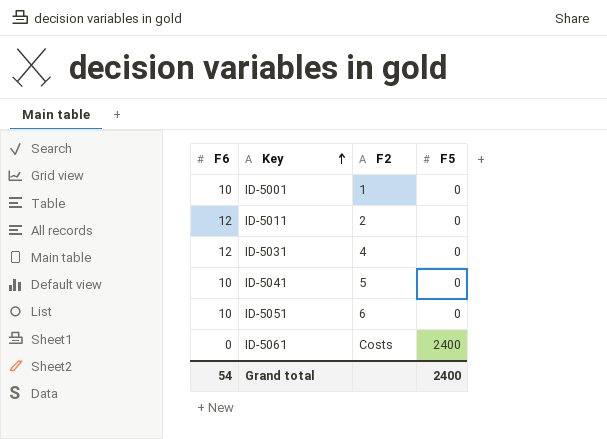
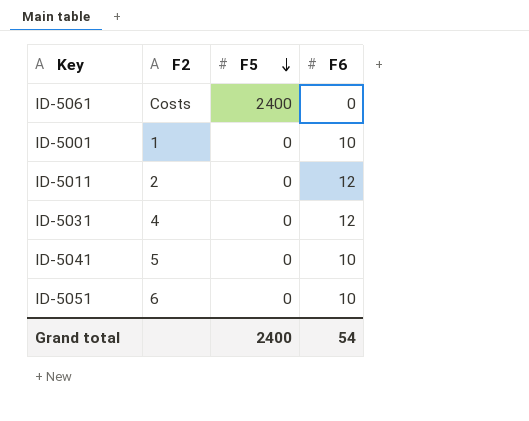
row order: Key ascending -> F5 descending
column F6 | position: 1 -> 4

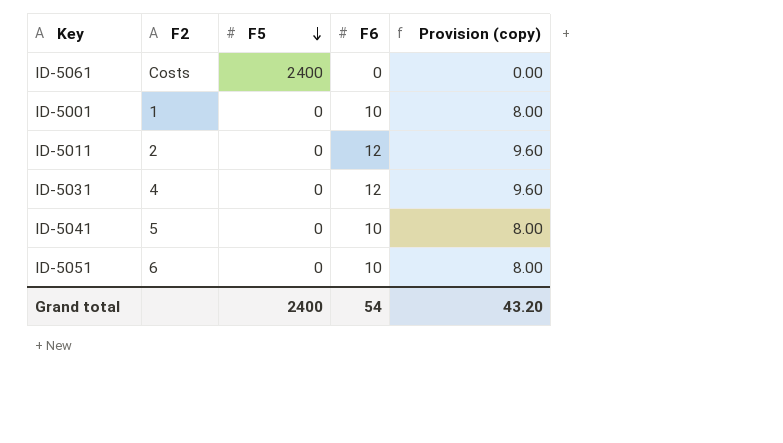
column Provision (copy) | formula: none -> [F6] * 0.8

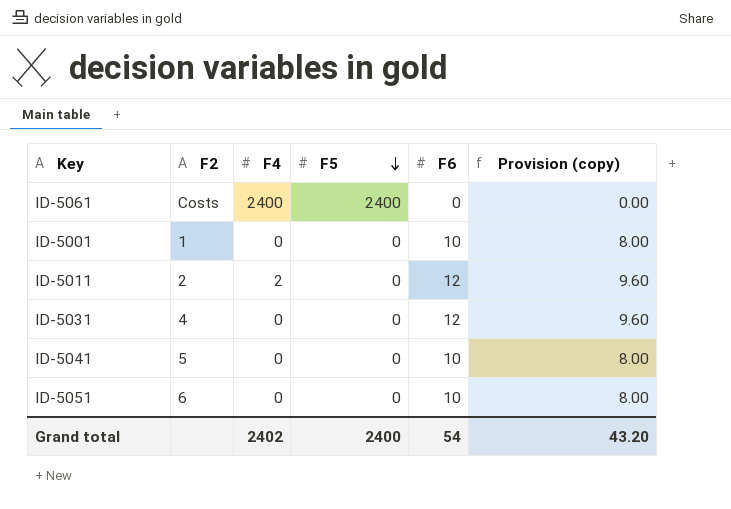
column F4 | position: none -> 3

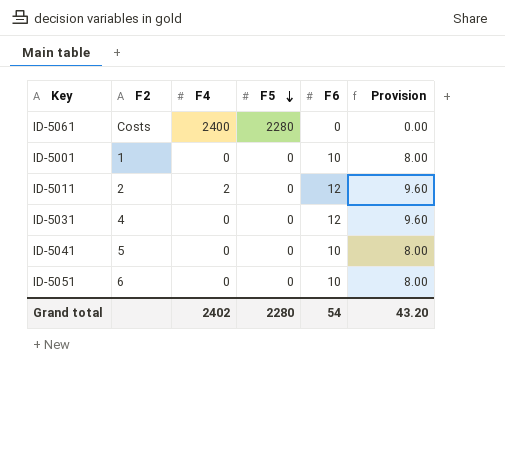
column name: Provision (copy) -> Provision
ID-5061 | F5: 2400 -> 2280
Grand total | F5: 2400 -> 2280

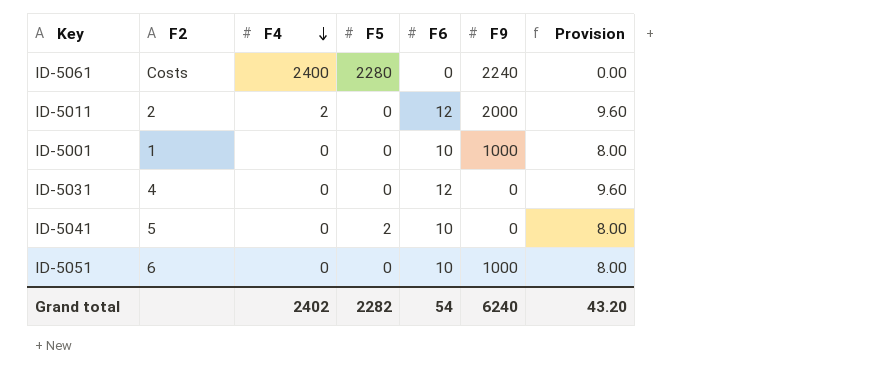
row order: F5 descending -> F4 descending
column F9 | position: none -> 6
ID-5041 | F5: 0 -> 2
Grand total | F5: 2280 -> 2282

